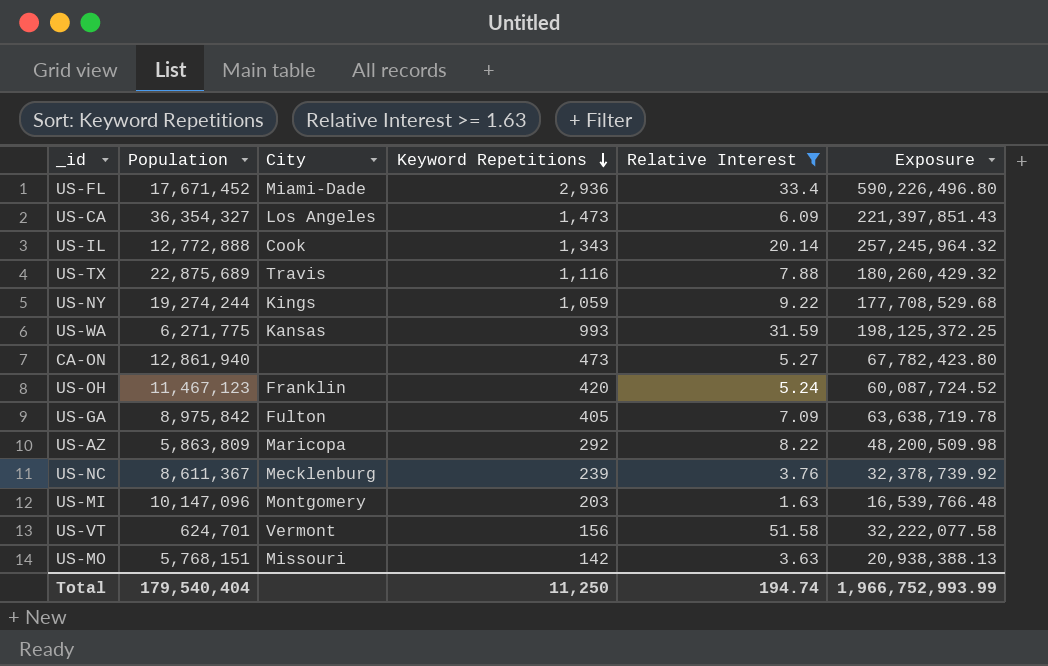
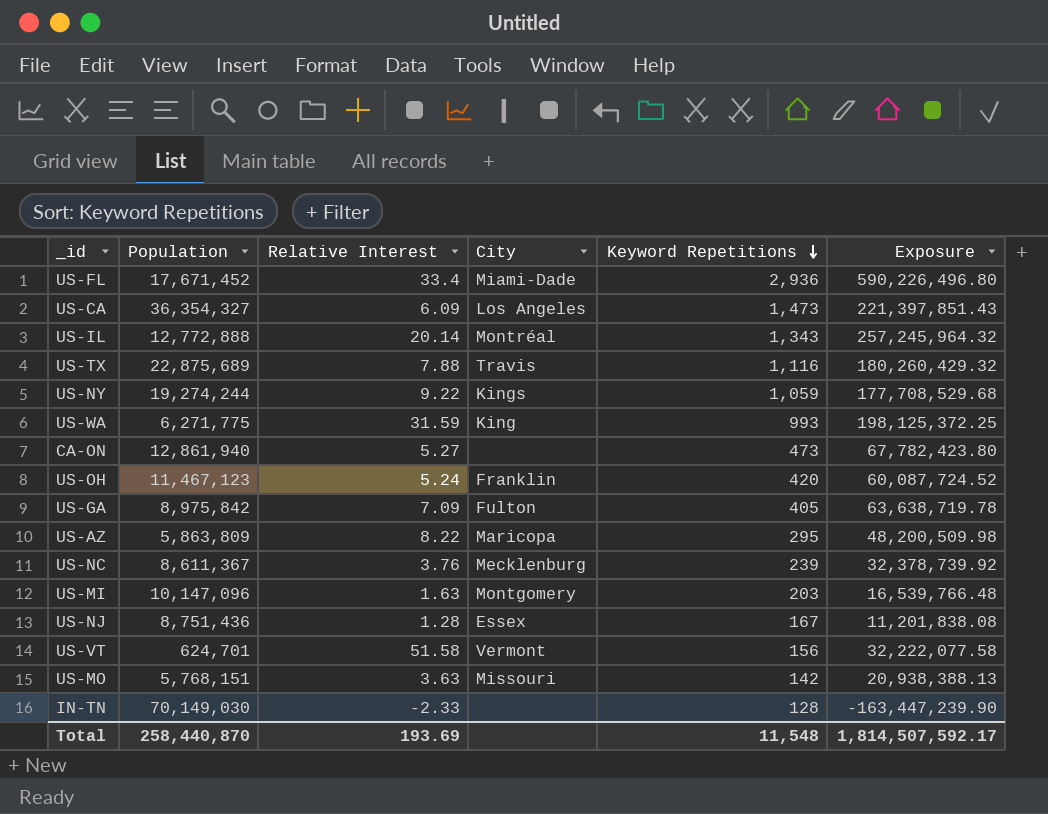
filter: Relative Interest >= 1.63 -> none
column Relative Interest | position: 5 -> 3
US-IL | City: Cook -> Montréal
US-WA | City: Kansas -> King
US-AZ | Keyword Repetitions: 292 -> 295
Total | Population: 179,540,404 -> 258,440,870
Total | Relative Interest: 194.74 -> 193.69
Total | Keyword Repetitions: 11,250 -> 11,548
Total | Exposure: 1,966,752,993.99 -> 1,814,507,592.17

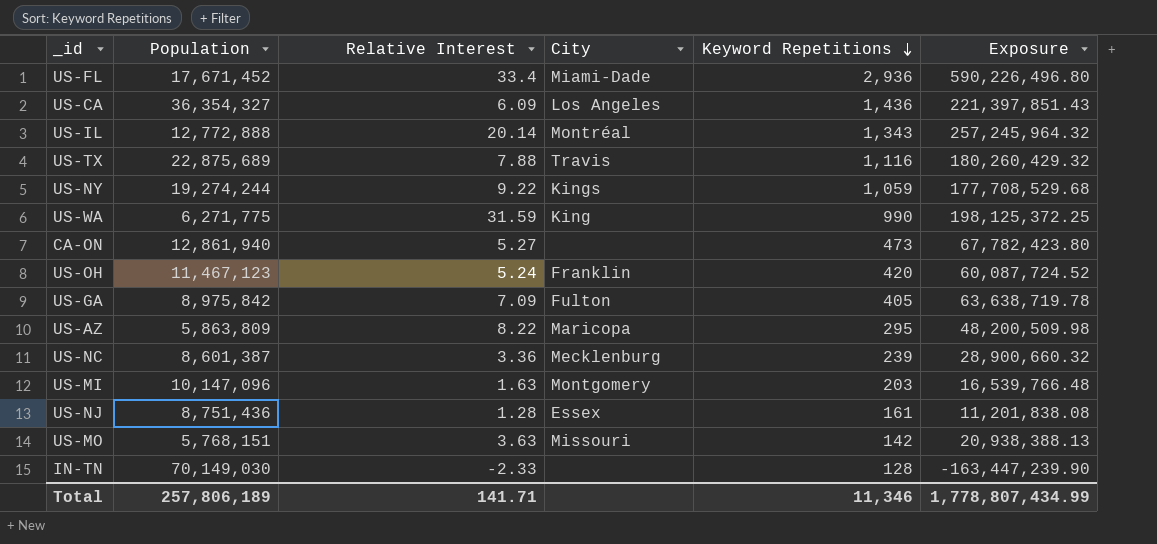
row US-VT: 624,701 | 51.58 | Vermont | 156 | 32,222,077.58 -> none
US-CA | Keyword Repetitions: 1,473 -> 1,436
US-WA | Keyword Repetitions: 993 -> 990
US-NC | Population: 8,611,367 -> 8,601,387
US-NC | Relative Interest: 3.76 -> 3.36
US-NC | Exposure: 32,378,739.92 -> 28,900,660.32
US-NJ | Keyword Repetitions: 167 -> 161
Total | Population: 258,440,870 -> 257,806,189
Total | Relative Interest: 193.69 -> 141.71
Total | Keyword Repetitions: 11,548 -> 11,346
Total | Exposure: 1,814,507,592.17 -> 1,778,807,434.99

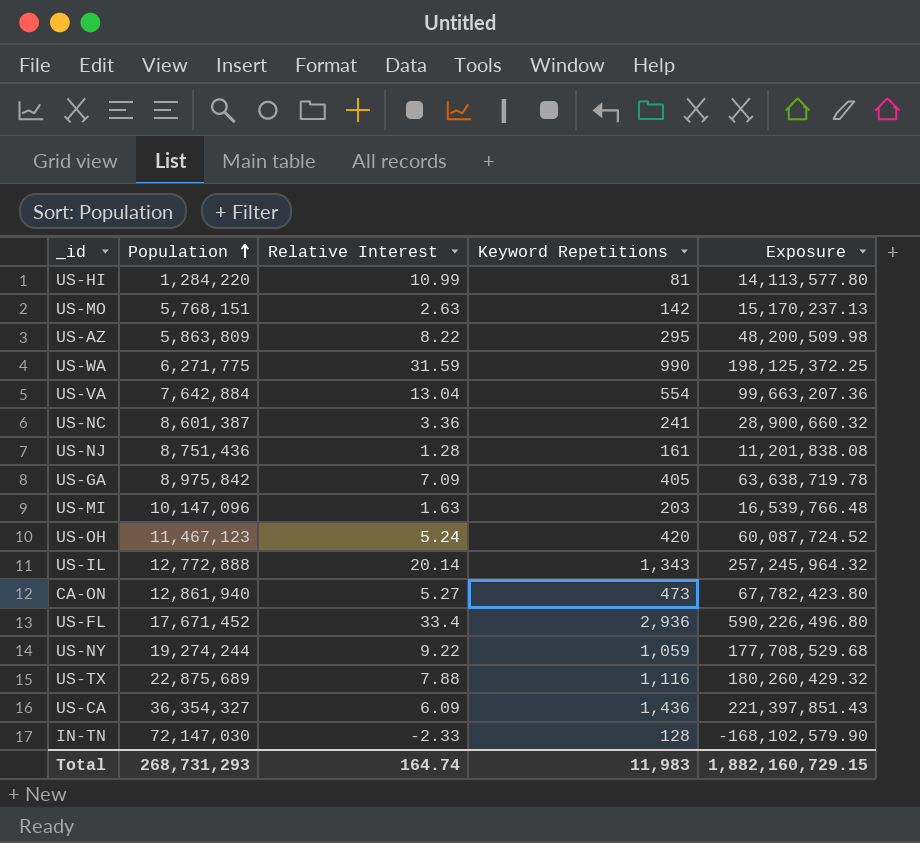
row order: Keyword Repetitions descending -> Population ascending
column City | position: 4 -> none
row US-HI: none -> 1,284,220 | 10.99 | 81 | 14,113,577.80
US-MO | Relative Interest: 3.63 -> 2.63
US-MO | Exposure: 20,938,388.13 -> 15,170,237.13
row US-VA: none -> 7,642,884 | 13.04 | 554 | 99,663,207.36
US-NC | Keyword Repetitions: 239 -> 241
IN-TN | Population: 70,149,030 -> 72,147,030
IN-TN | Exposure: -163,447,239.90 -> -168,102,579.90
Total | Population: 257,806,189 -> 268,731,293
Total | Relative Interest: 141.71 -> 164.74
Total | Keyword Repetitions: 11,346 -> 11,983
Total | Exposure: 1,778,807,434.99 -> 1,882,160,729.15

